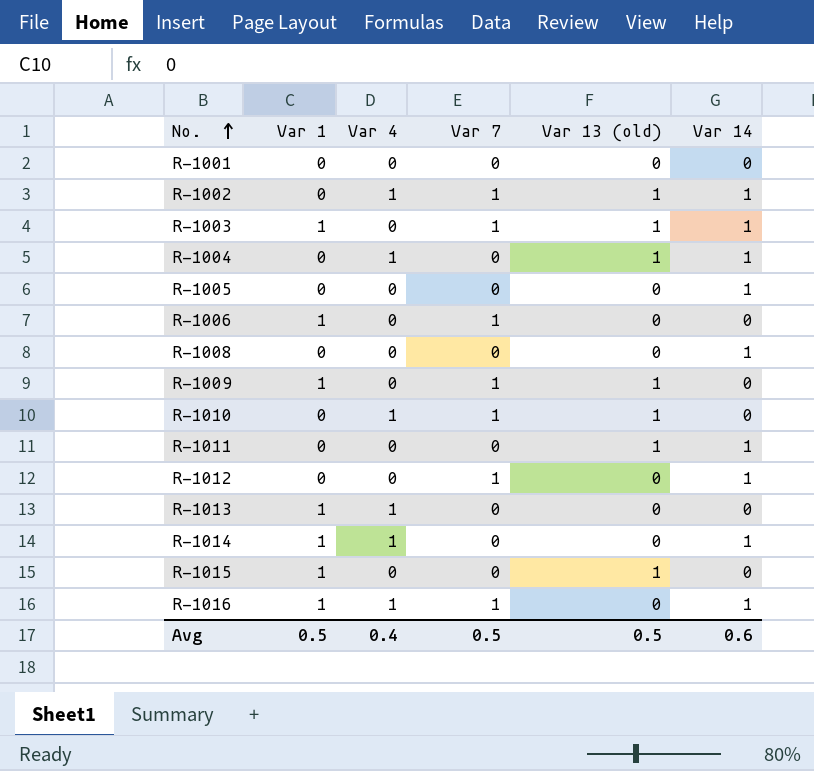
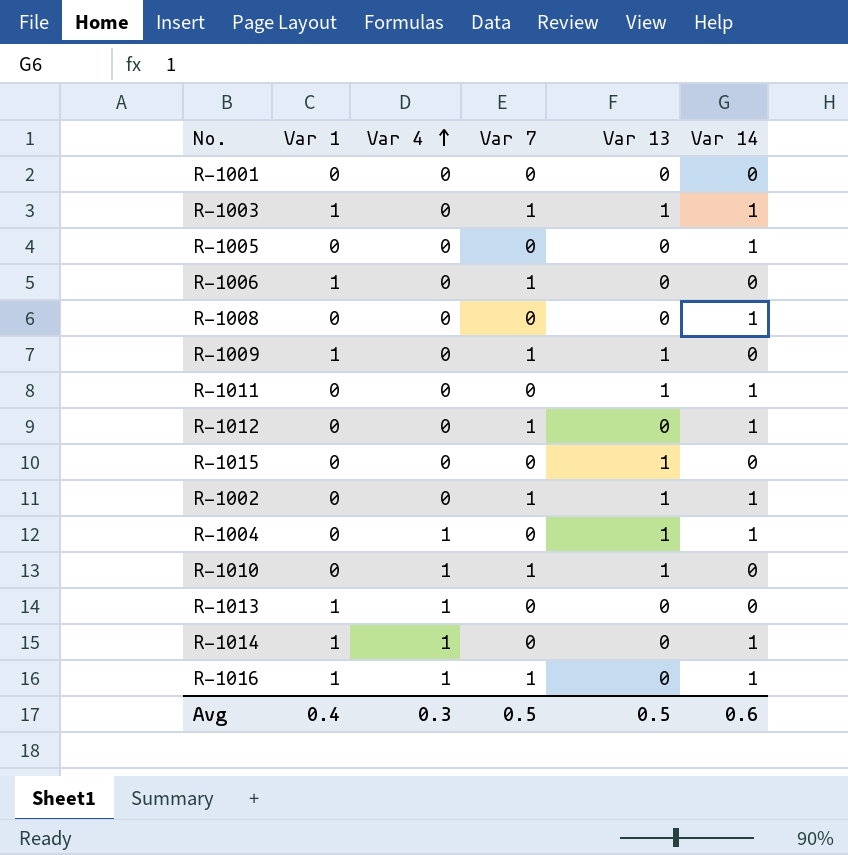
row order: No. ascending -> Var 4 ascending
column name: Var 13 (old) -> Var 13
R-1015 | Var 1: 1 -> 0
R-1002 | Var 4: 1 -> 0
Avg | Var 1: 0.5 -> 0.4
Avg | Var 4: 0.4 -> 0.3

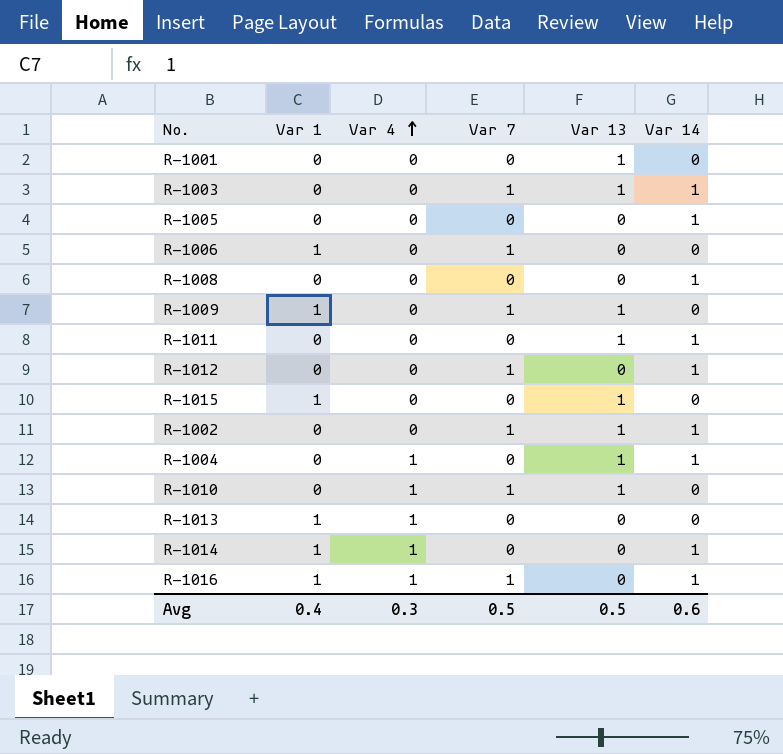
R-1001 | Var 13: 0 -> 1
R-1003 | Var 1: 1 -> 0
R-1015 | Var 1: 0 -> 1

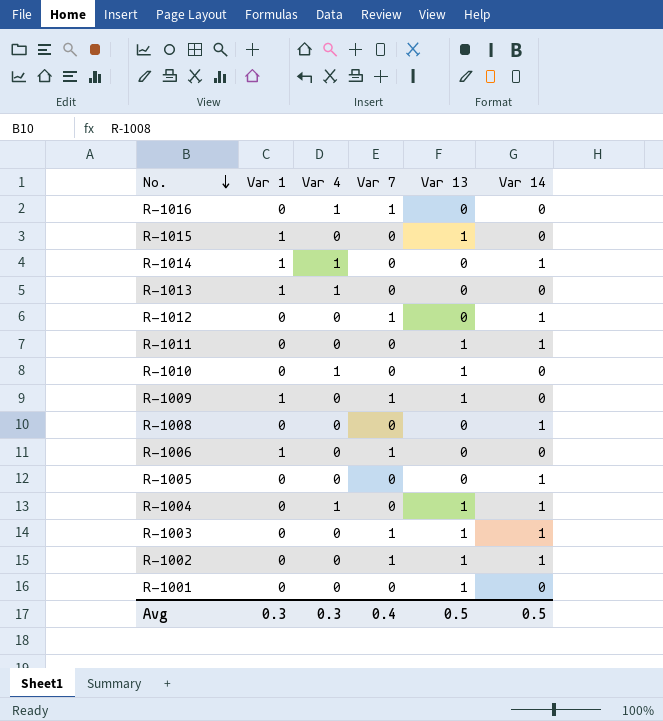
row order: Var 4 ascending -> No. descending
R-1016 | Var 1: 1 -> 0
R-1016 | Var 14: 1 -> 0
R-1010 | Var 7: 1 -> 0
Avg | Var 1: 0.4 -> 0.3
Avg | Var 7: 0.5 -> 0.4
Avg | Var 14: 0.6 -> 0.5

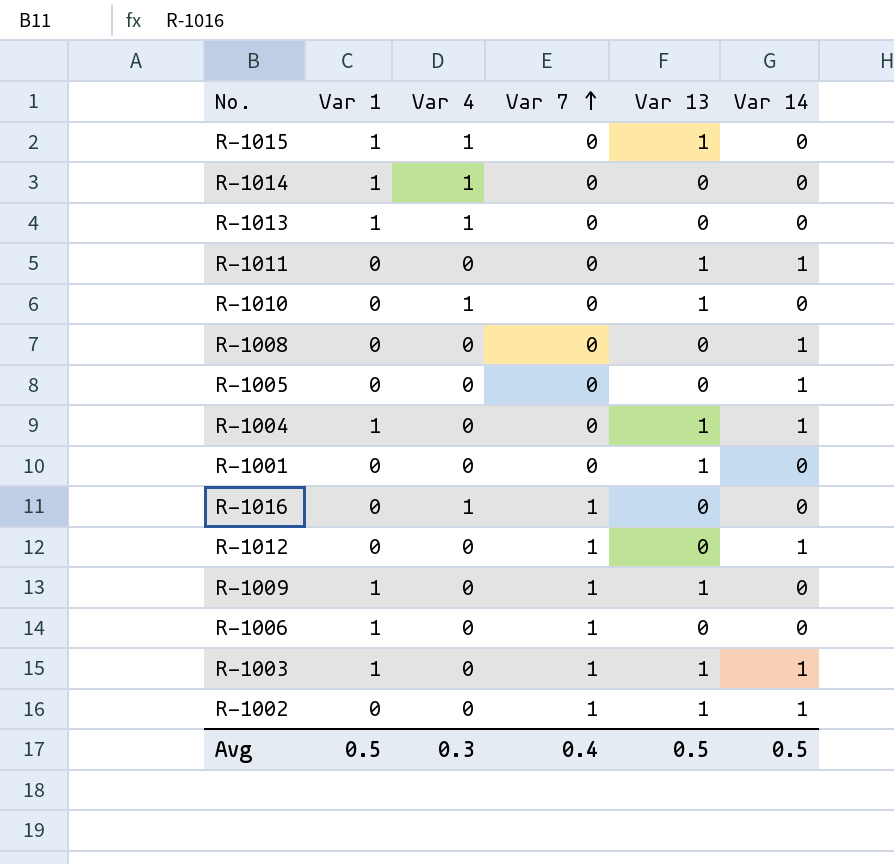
row order: No. descending -> Var 7 ascending
R-1015 | Var 4: 0 -> 1
R-1014 | Var 14: 1 -> 0
R-1004 | Var 1: 0 -> 1
R-1004 | Var 4: 1 -> 0
R-1003 | Var 1: 0 -> 1
Avg | Var 1: 0.3 -> 0.5

